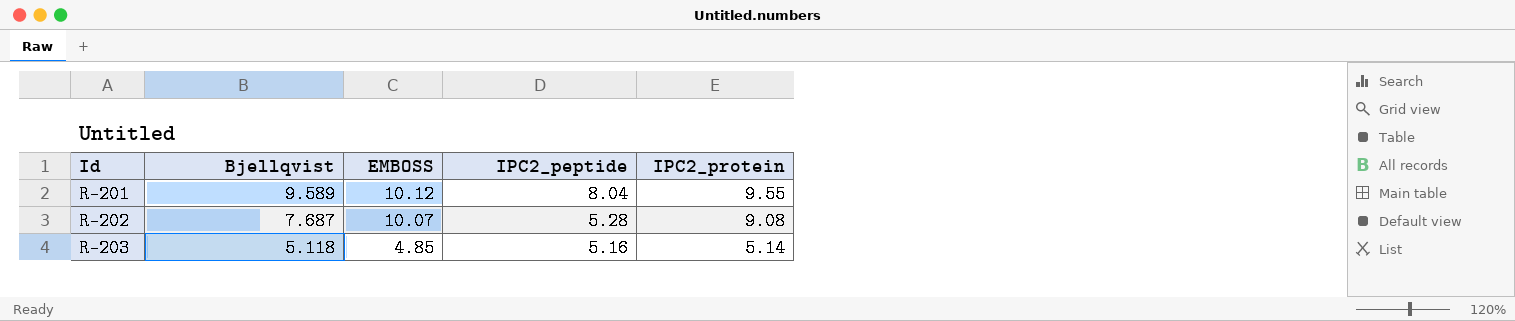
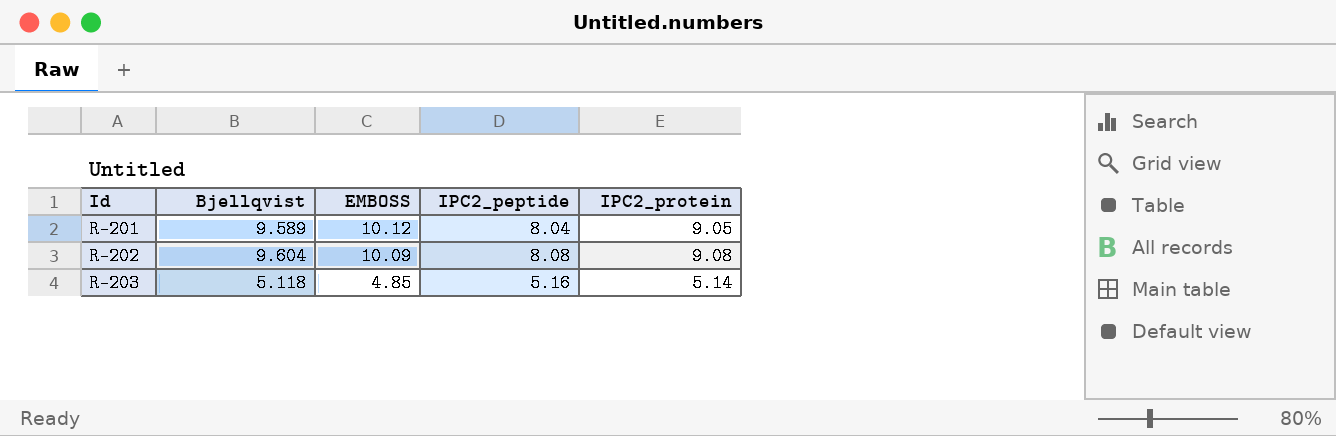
R-201 | IPC2_protein: 9.55 -> 9.05
R-202 | Bjellqvist: 7.687 -> 9.604
R-202 | EMBOSS: 10.07 -> 10.09
R-202 | IPC2_peptide: 5.28 -> 8.08

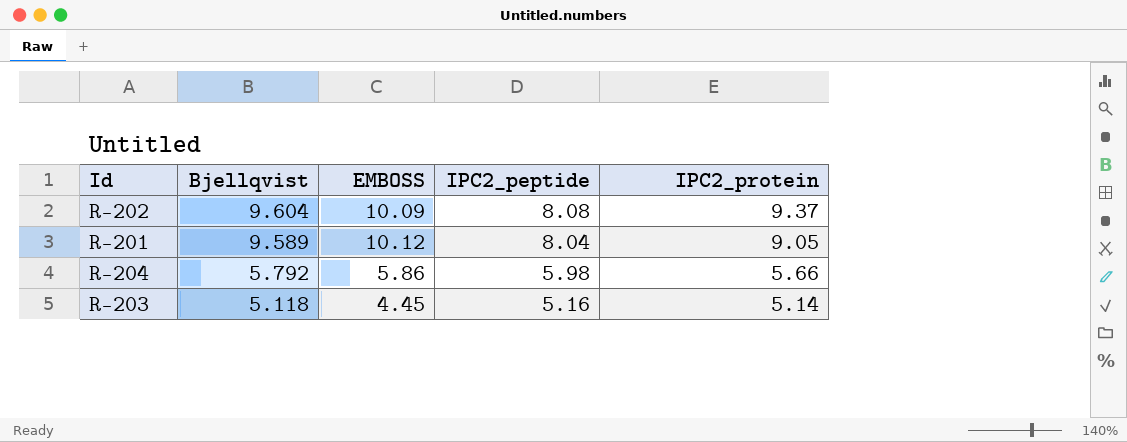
row order: Id ascending -> Bjellqvist descending
R-202 | IPC2_protein: 9.08 -> 9.37
row R-204: none -> 5.792 | 5.86 | 5.98 | 5.66
R-203 | EMBOSS: 4.85 -> 4.45

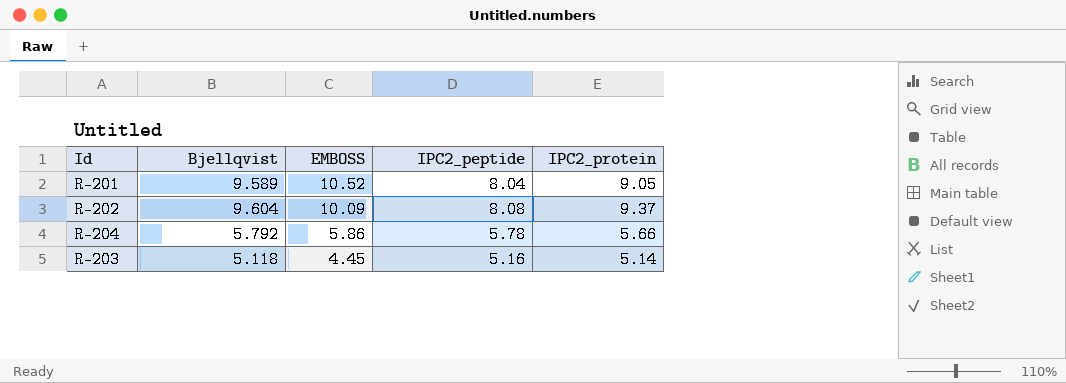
row order: Bjellqvist descending -> EMBOSS descending
R-201 | EMBOSS: 10.12 -> 10.52
R-204 | IPC2_peptide: 5.98 -> 5.78

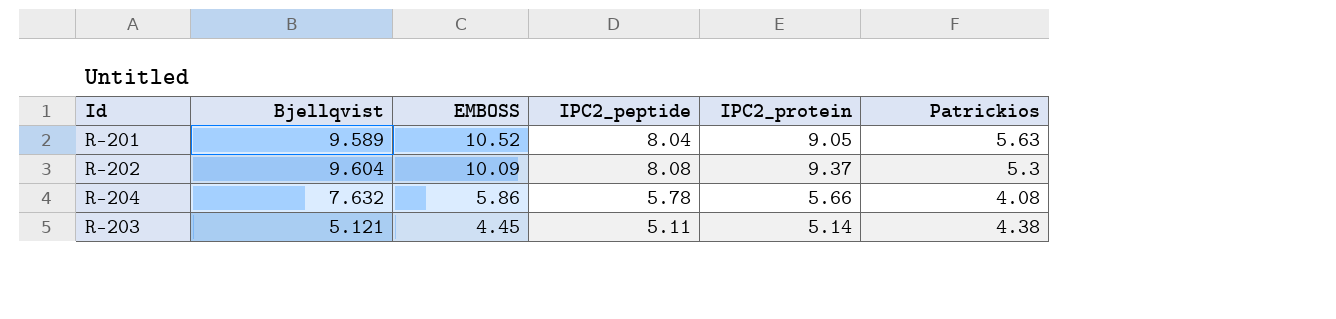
column Patrickios | position: none -> 6
R-204 | Bjellqvist: 5.792 -> 7.632
R-203 | Bjellqvist: 5.118 -> 5.121
R-203 | IPC2_peptide: 5.16 -> 5.11

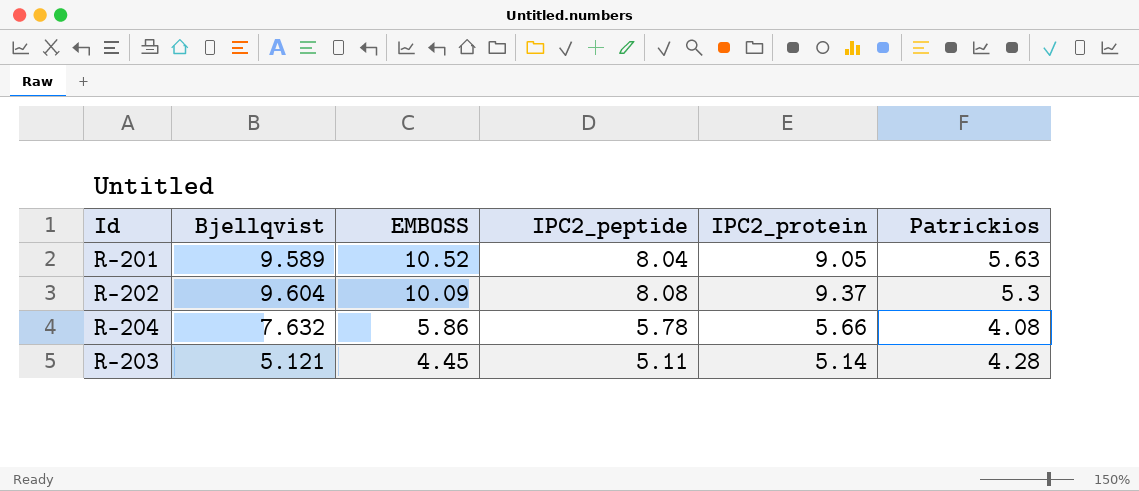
R-203 | Patrickios: 4.38 -> 4.28

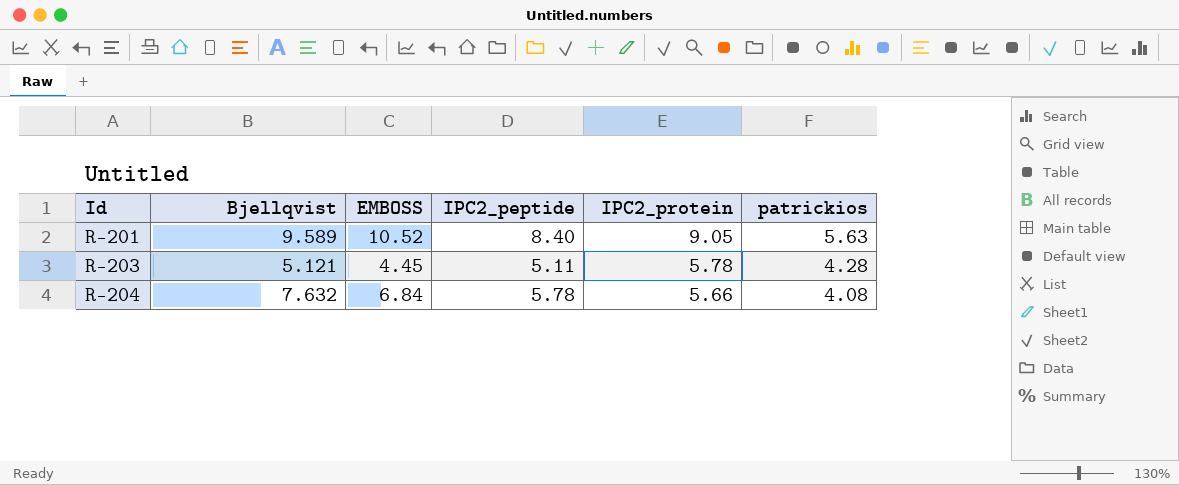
row order: EMBOSS descending -> Id ascending
column name: Patrickios -> patrickios
row R-202: 9.604 | 10.09 | 8.08 | 9.37 | 5.3 -> none
R-201 | IPC2_peptide: 8.04 -> 8.40
R-203 | IPC2_protein: 5.14 -> 5.78
R-204 | EMBOSS: 5.86 -> 6.84

